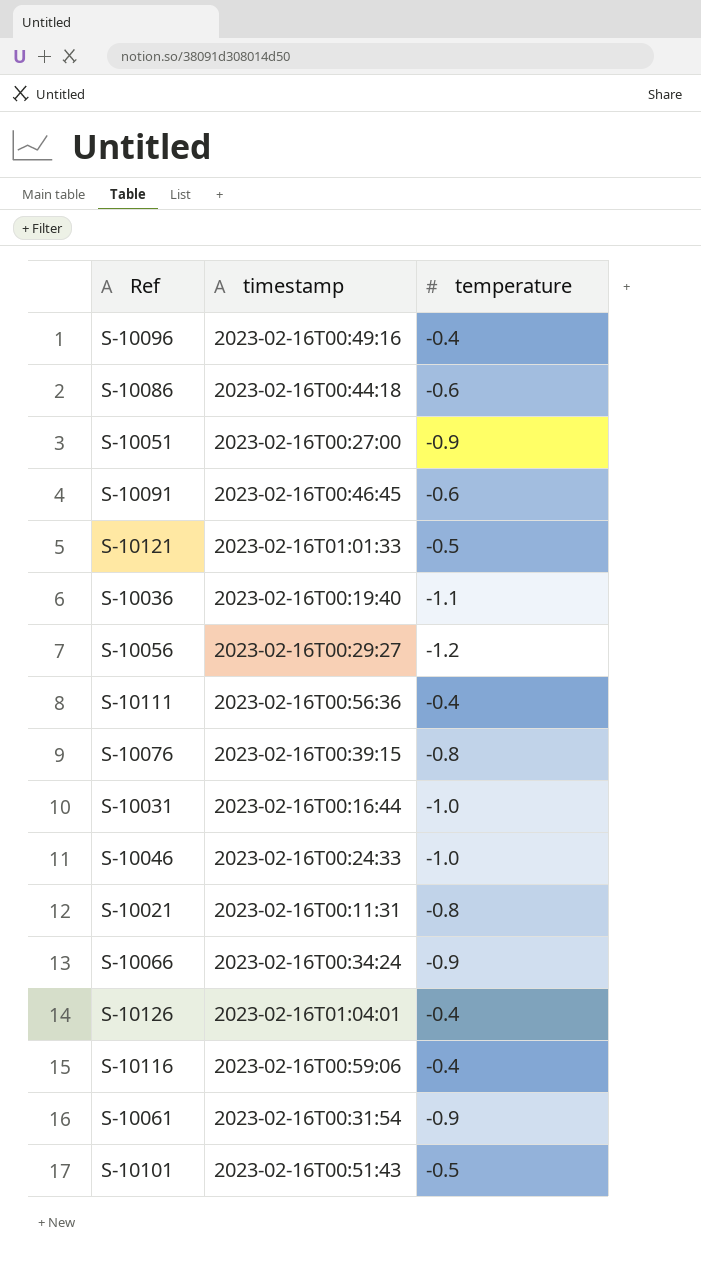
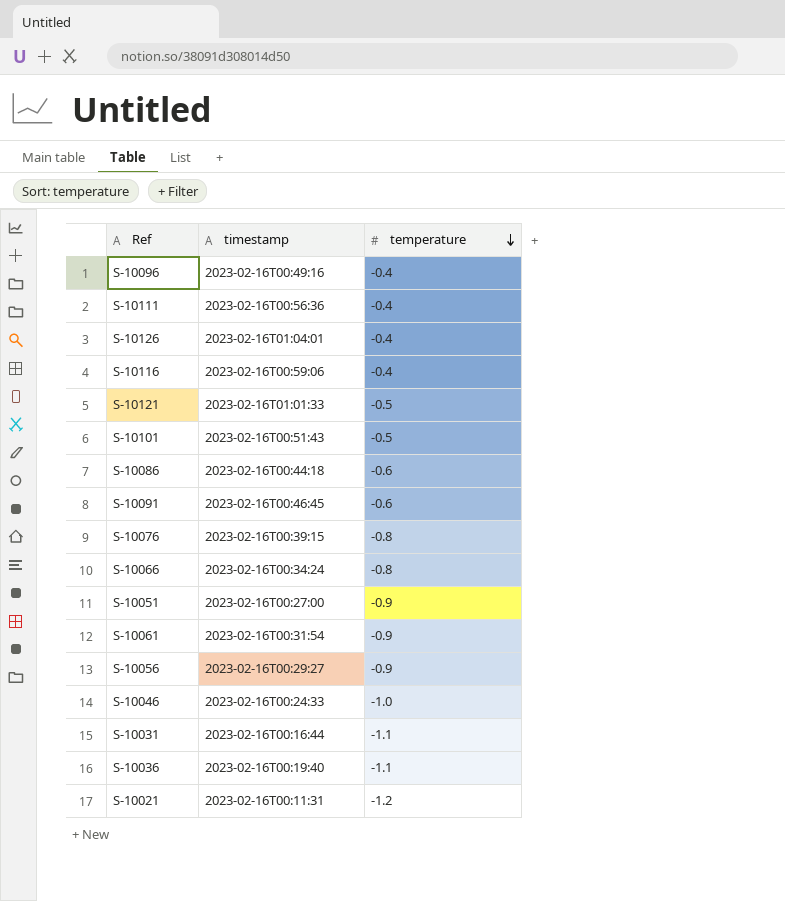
row order: none -> temperature descending
S-10066 | temperature: -0.9 -> -0.8
S-10056 | temperature: -1.2 -> -0.9
S-10031 | temperature: -1.0 -> -1.1
S-10021 | temperature: -0.8 -> -1.2

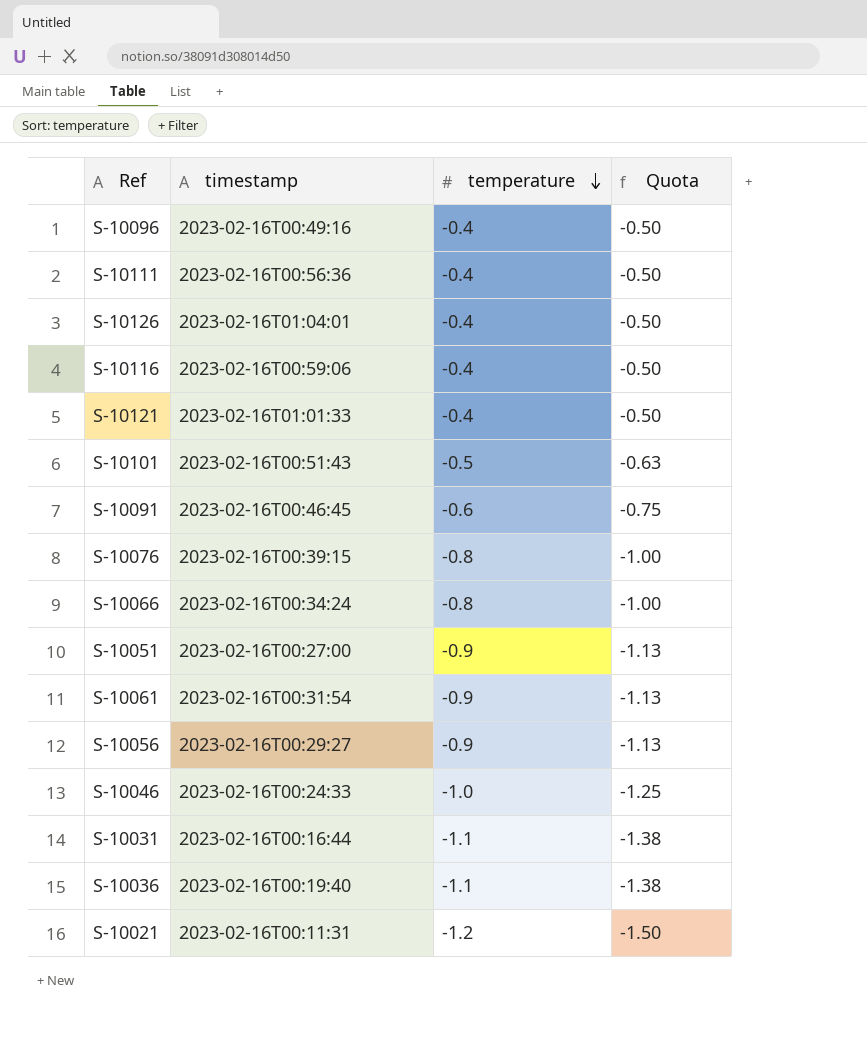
column Quota | formula: none -> [temperature] * 1.25
row S-10086: 2023-02-16T00:44:18 | -0.6 -> none
S-10121 | temperature: -0.5 -> -0.4

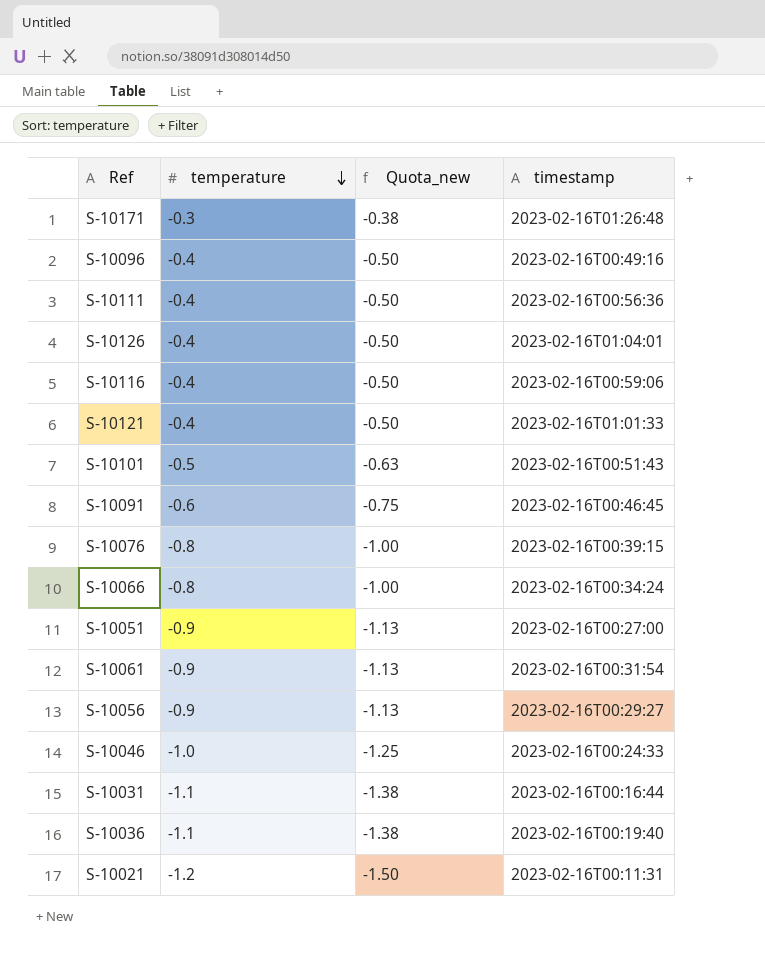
column name: Quota -> Quota_new
column timestamp | position: 2 -> 4
row S-10171: none -> -0.3 | -0.38 | 2023-02-16T01:26:48

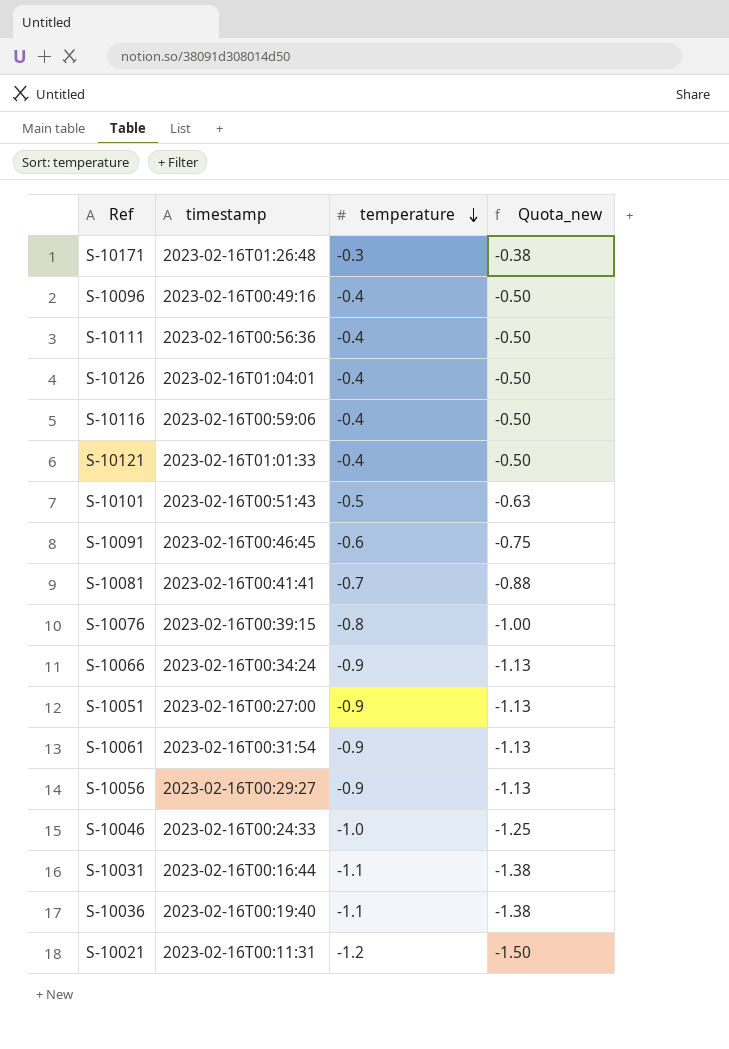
column timestamp | position: 4 -> 2
row S-10081: none -> 2023-02-16T00:41:41 | -0.7 | -0.88
S-10066 | temperature: -0.8 -> -0.9
S-10066 | Quota_new: -1.00 -> -1.13

